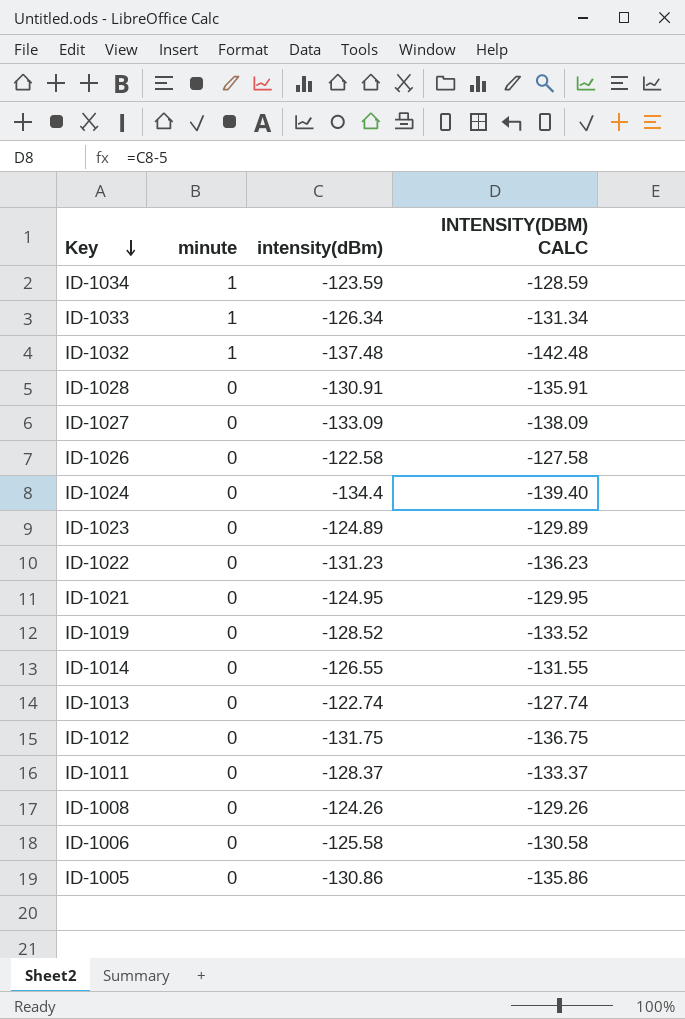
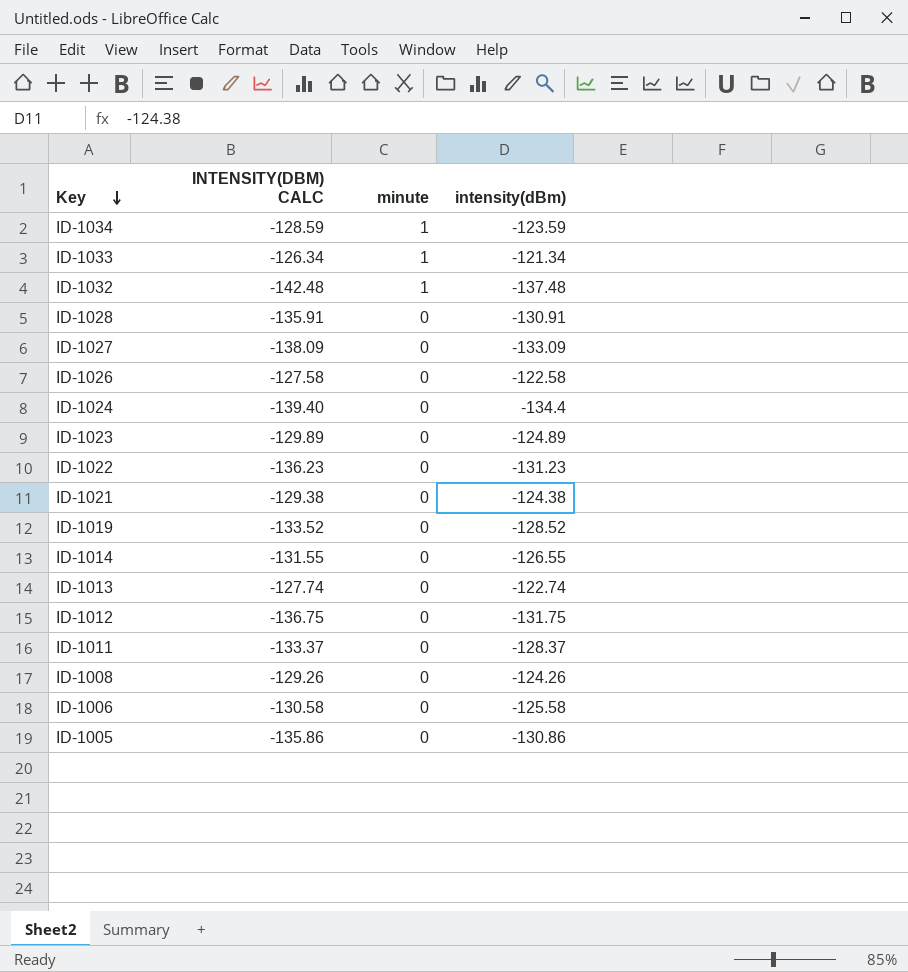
column INTENSITY(DBM) CALC | position: 4 -> 2
ID-1033 | INTENSITY(DBM) CALC: -131.34 -> -126.34
ID-1033 | intensity(dBm): -126.34 -> -121.34
ID-1021 | INTENSITY(DBM) CALC: -129.95 -> -129.38
ID-1021 | intensity(dBm): -124.95 -> -124.38

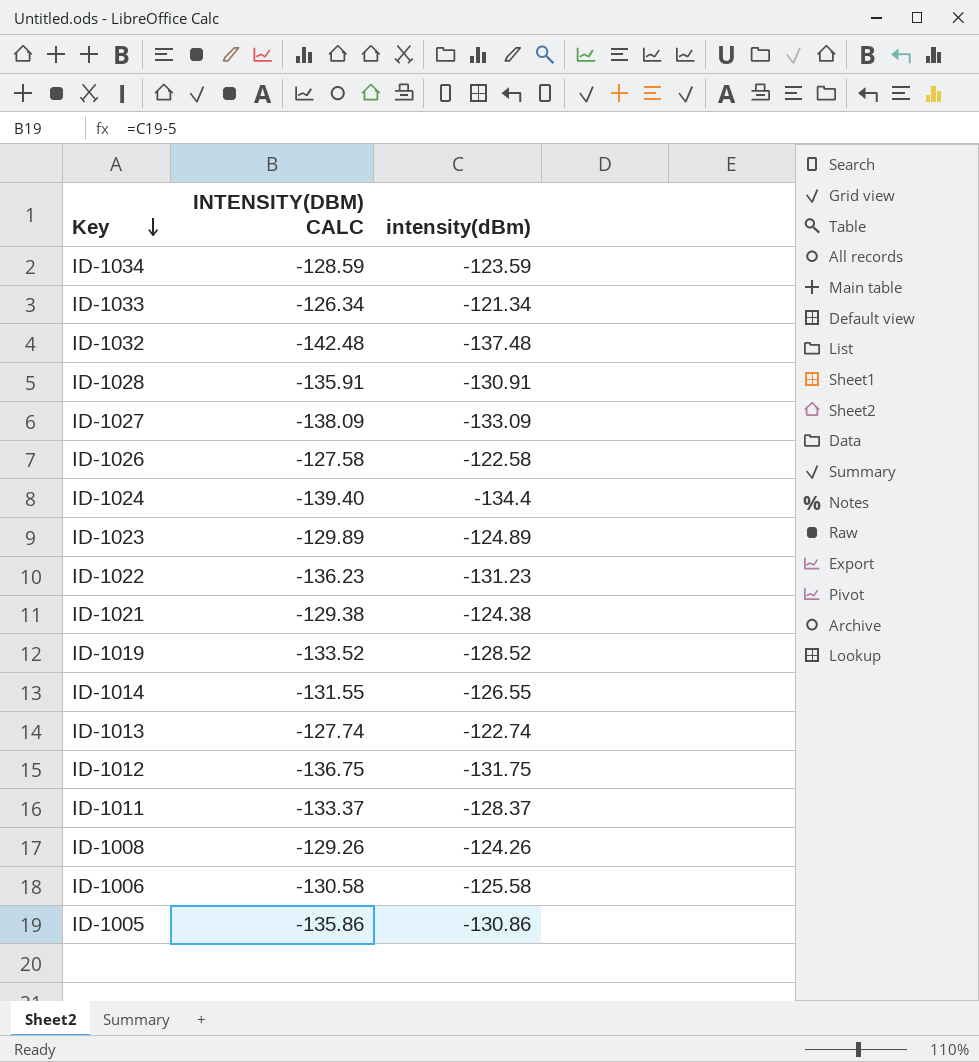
column minute | position: 3 -> none

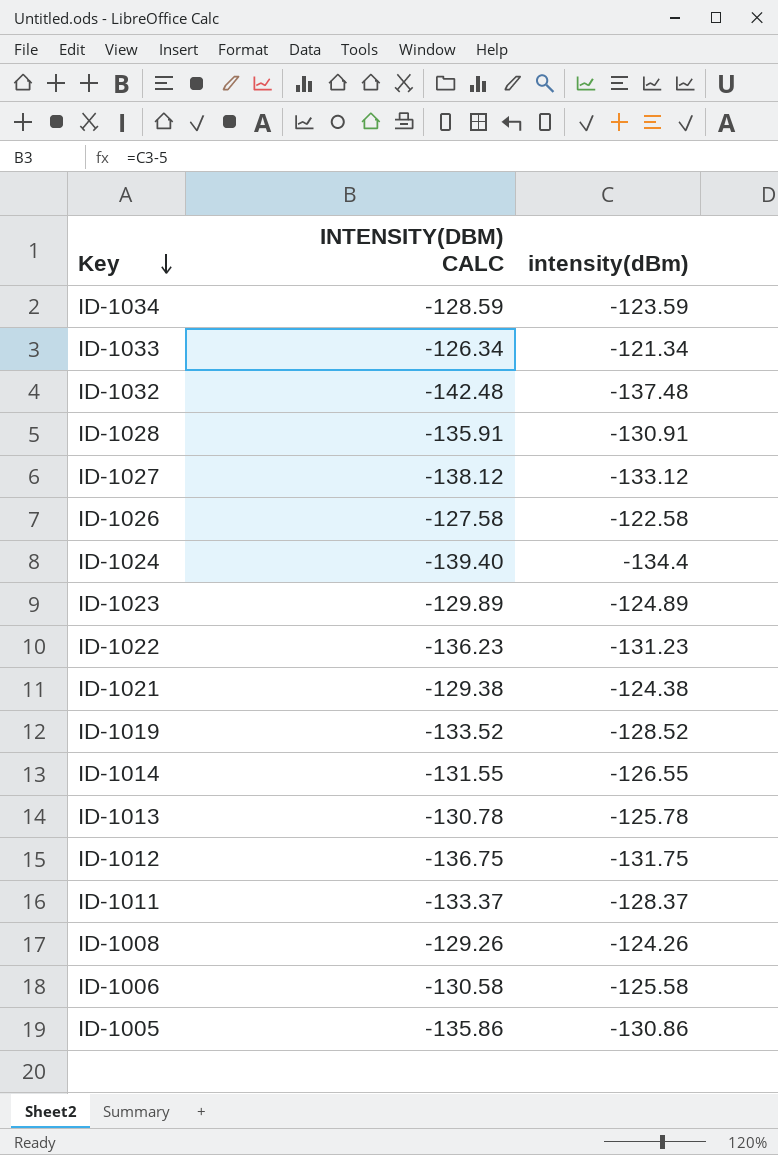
ID-1027 | INTENSITY(DBM) CALC: -138.09 -> -138.12
ID-1027 | intensity(dBm): -133.09 -> -133.12
ID-1013 | INTENSITY(DBM) CALC: -127.74 -> -130.78
ID-1013 | intensity(dBm): -122.74 -> -125.78

